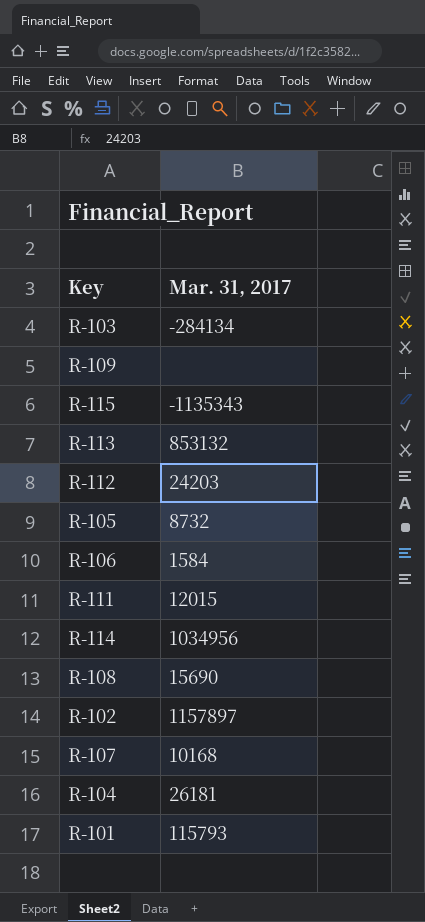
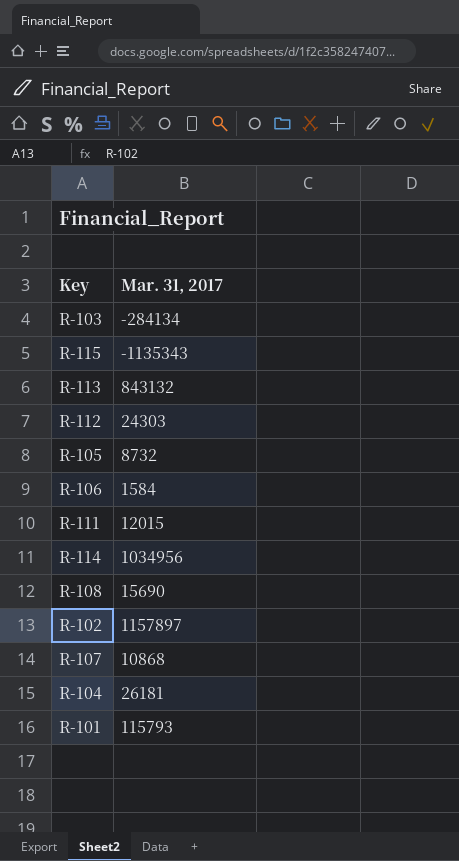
row R-109: none -> none
R-113 | Mar. 31, 2017: 853132 -> 843132
R-112 | Mar. 31, 2017: 24203 -> 24303
R-107 | Mar. 31, 2017: 10168 -> 10868

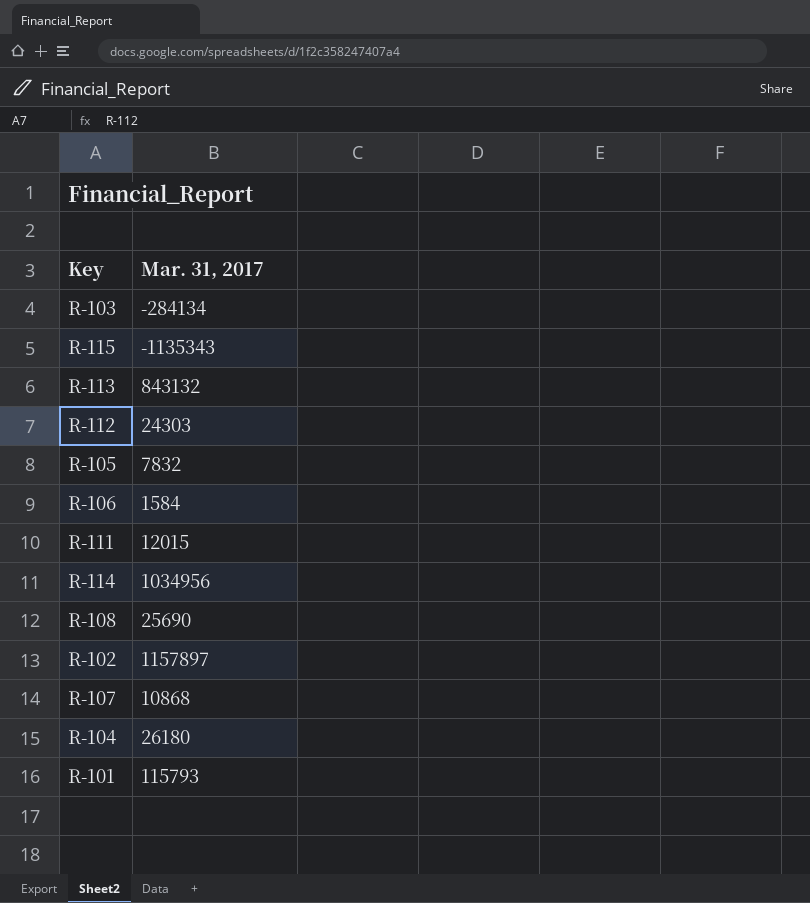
R-105 | Mar. 31, 2017: 8732 -> 7832
R-108 | Mar. 31, 2017: 15690 -> 25690
R-104 | Mar. 31, 2017: 26181 -> 26180

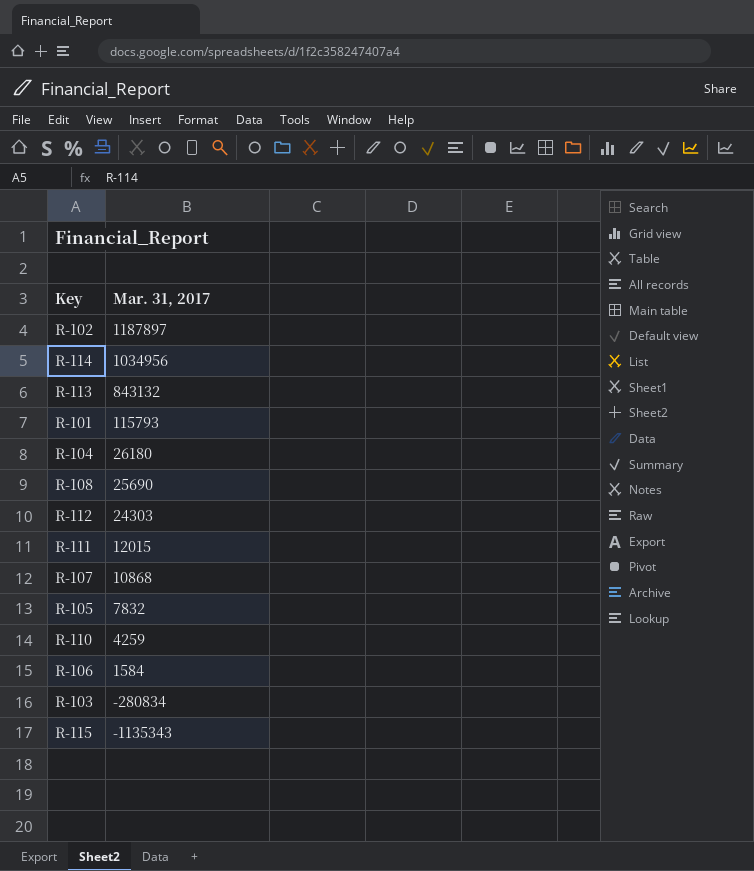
row order: none -> Mar. 31, 2017 descending
R-102 | Mar. 31, 2017: 1157897 -> 1187897
row R-110: none -> 4259
R-103 | Mar. 31, 2017: -284134 -> -280834

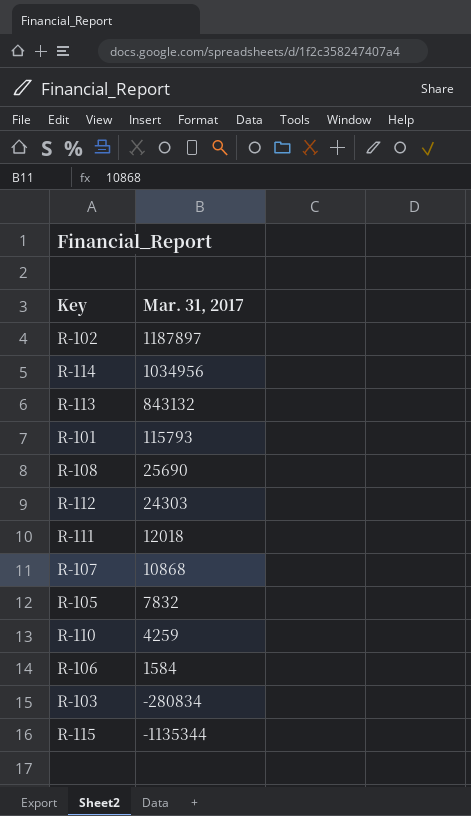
row R-104: 26180 -> none
R-111 | Mar. 31, 2017: 12015 -> 12018
R-115 | Mar. 31, 2017: -1135343 -> -1135344

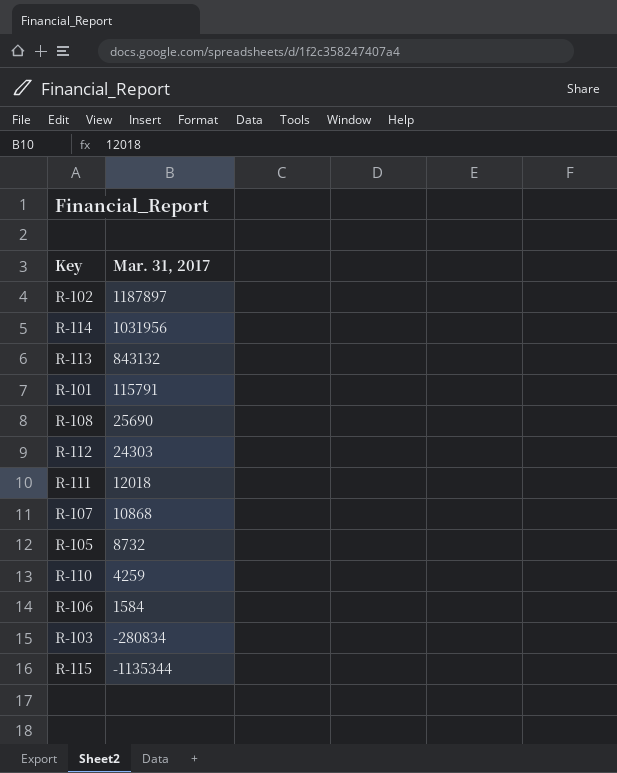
R-114 | Mar. 31, 2017: 1034956 -> 1031956
R-101 | Mar. 31, 2017: 115793 -> 115791
R-105 | Mar. 31, 2017: 7832 -> 8732

